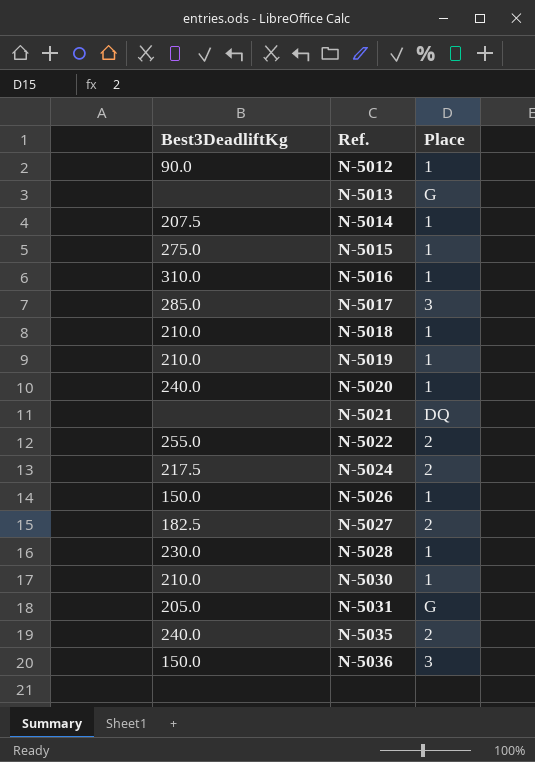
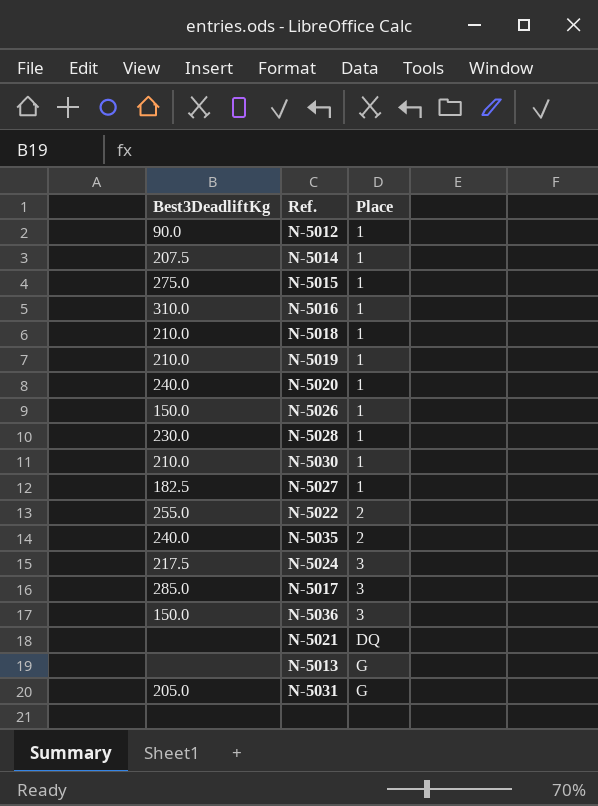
row order: Ref. ascending -> Place ascending
N-5027 | Place: 2 -> 1
N-5024 | Place: 2 -> 3

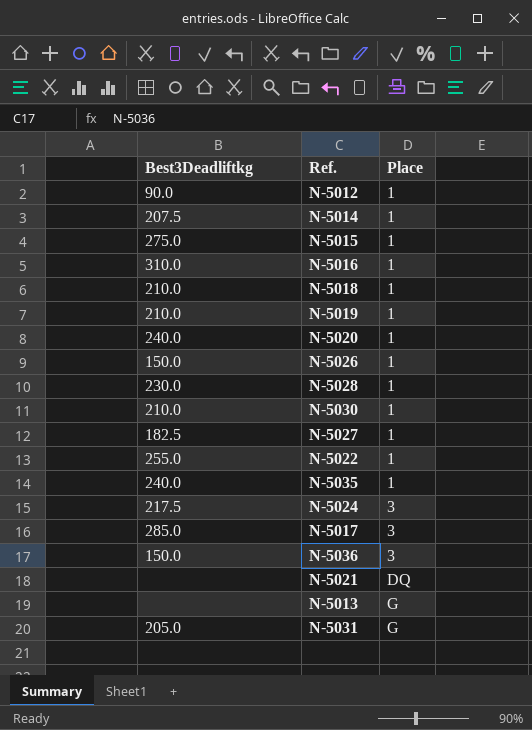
column name: Best3DeadliftKg -> Best3Deadliftkg
N-5022 | Place: 2 -> 1
N-5035 | Place: 2 -> 1

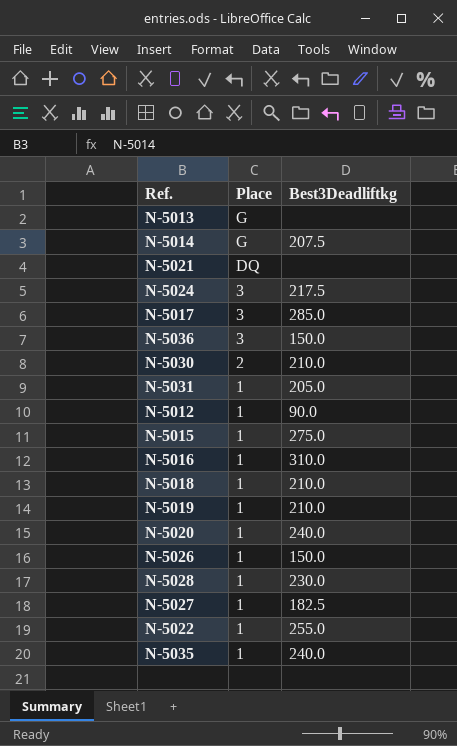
row order: Place ascending -> Place descending
column Best3Deadliftkg | position: 1 -> 3
N-5014 | Place: 1 -> G
N-5030 | Place: 1 -> 2
N-5031 | Place: G -> 1

